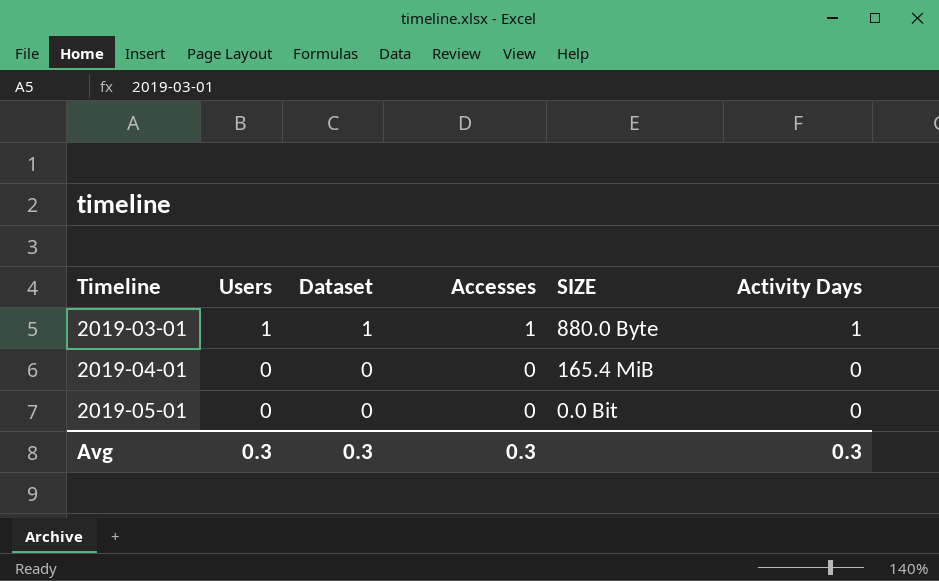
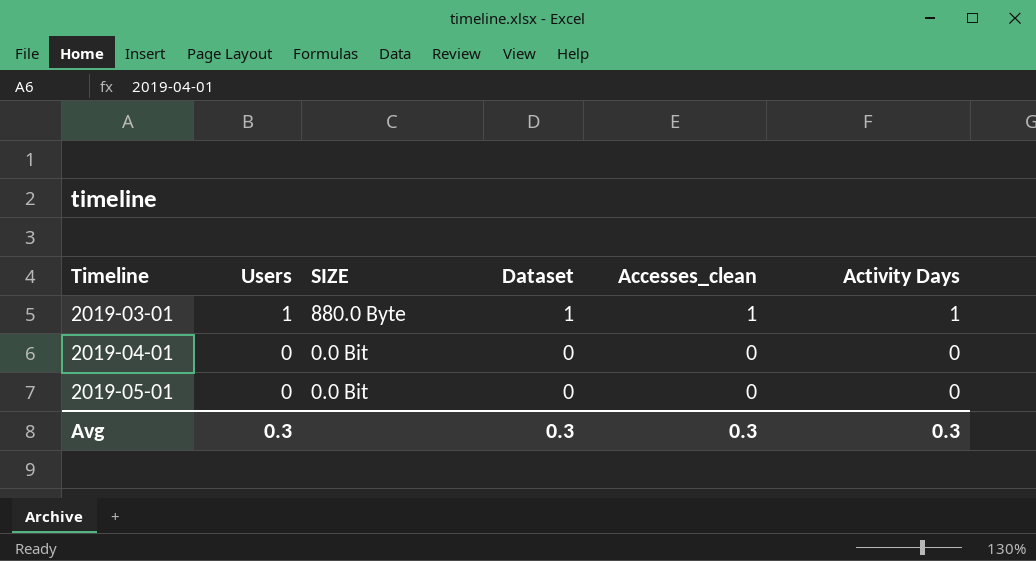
column SIZE | position: 5 -> 3
column name: Accesses -> Accesses_clean
2019-04-01 | SIZE: 165.4 MiB -> 0.0 Bit

